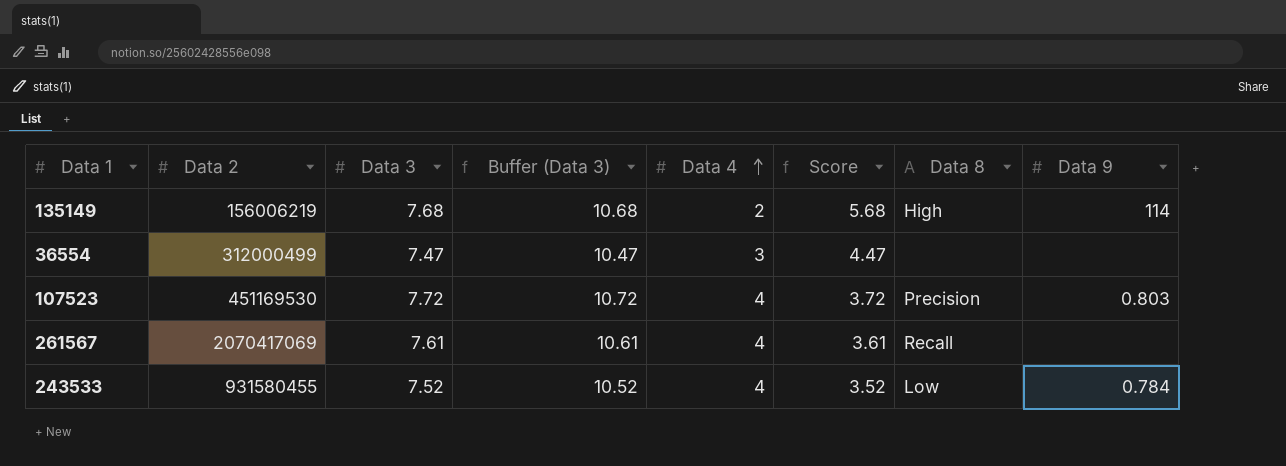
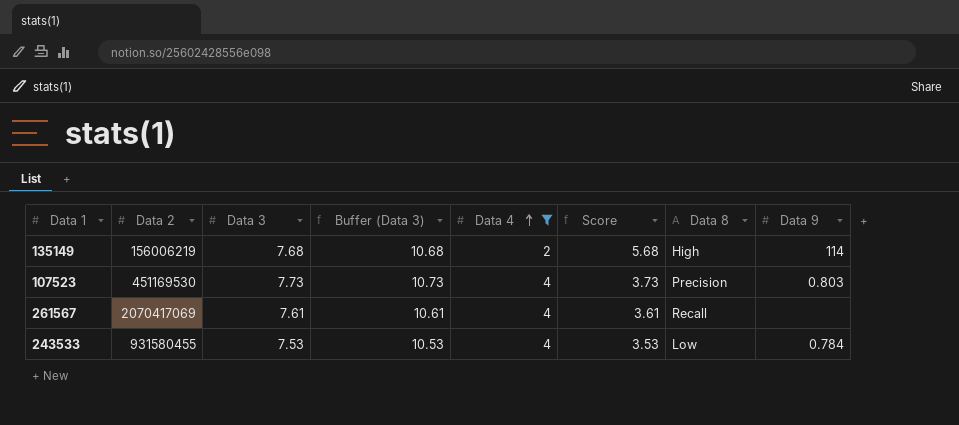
filter: none -> Data 4 != 3
107523 | Data 3: 7.72 -> 7.73
107523 | Buffer (Data 3): 10.72 -> 10.73
107523 | Score: 3.72 -> 3.73
243533 | Data 3: 7.52 -> 7.53
243533 | Buffer (Data 3): 10.52 -> 10.53
243533 | Score: 3.52 -> 3.53

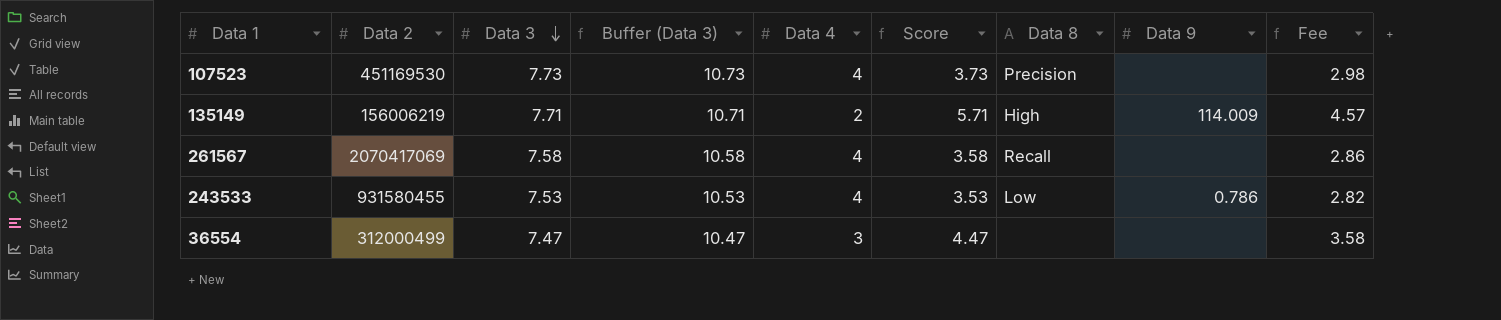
filter: Data 4 != 3 -> none
row order: Data 4 ascending -> Data 3 descending
column Fee | formula: none -> [Score] * 0.8
107523 | Data 9: 0.803 -> none
135149 | Data 3: 7.68 -> 7.71
135149 | Buffer (Data 3): 10.68 -> 10.71
135149 | Score: 5.68 -> 5.71
135149 | Data 9: 114 -> 114.009
261567 | Data 3: 7.61 -> 7.58
261567 | Buffer (Data 3): 10.61 -> 10.58
261567 | Score: 3.61 -> 3.58
243533 | Data 9: 0.784 -> 0.786

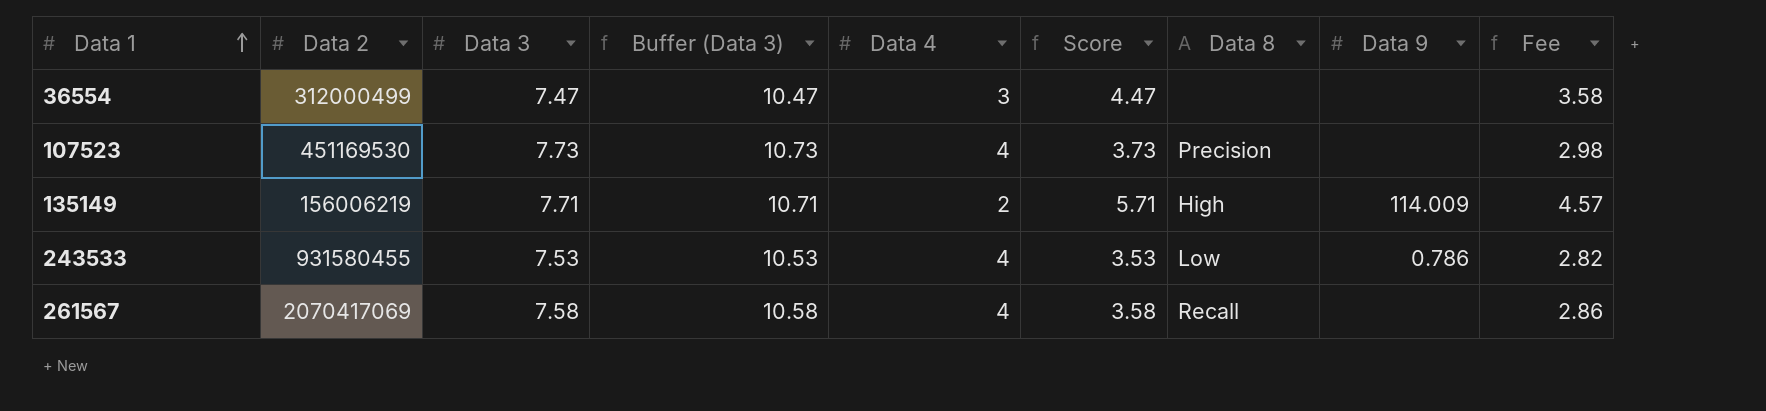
row order: Data 3 descending -> Data 1 ascending

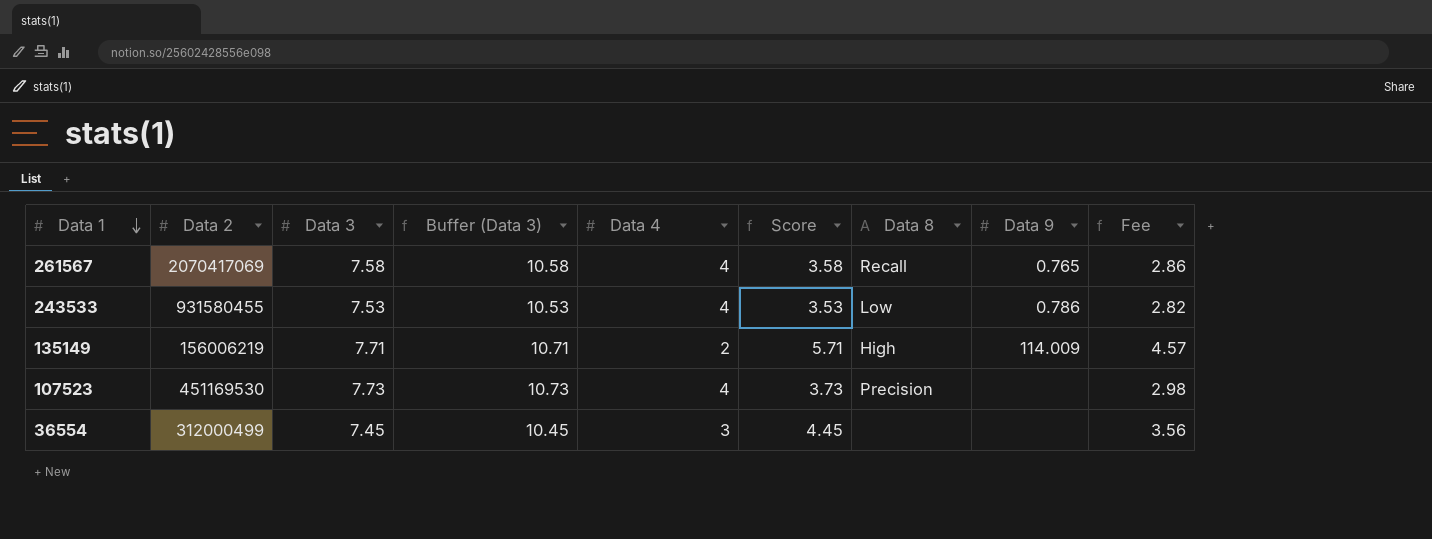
row order: Data 1 ascending -> Data 1 descending
261567 | Data 9: none -> 0.765
36554 | Data 3: 7.47 -> 7.45
36554 | Buffer (Data 3): 10.47 -> 10.45
36554 | Score: 4.47 -> 4.45
36554 | Fee: 3.58 -> 3.56

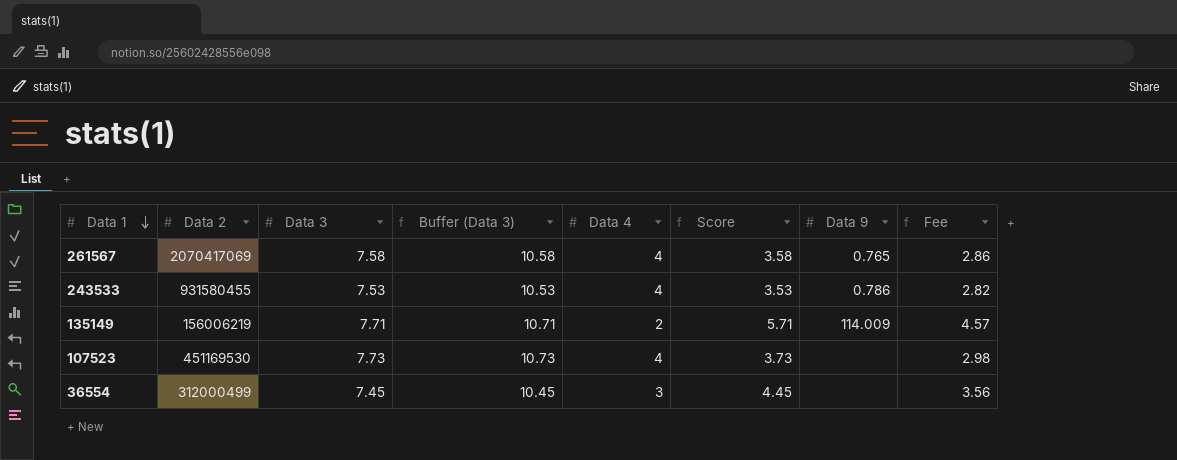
column Data 8 | position: 7 -> none

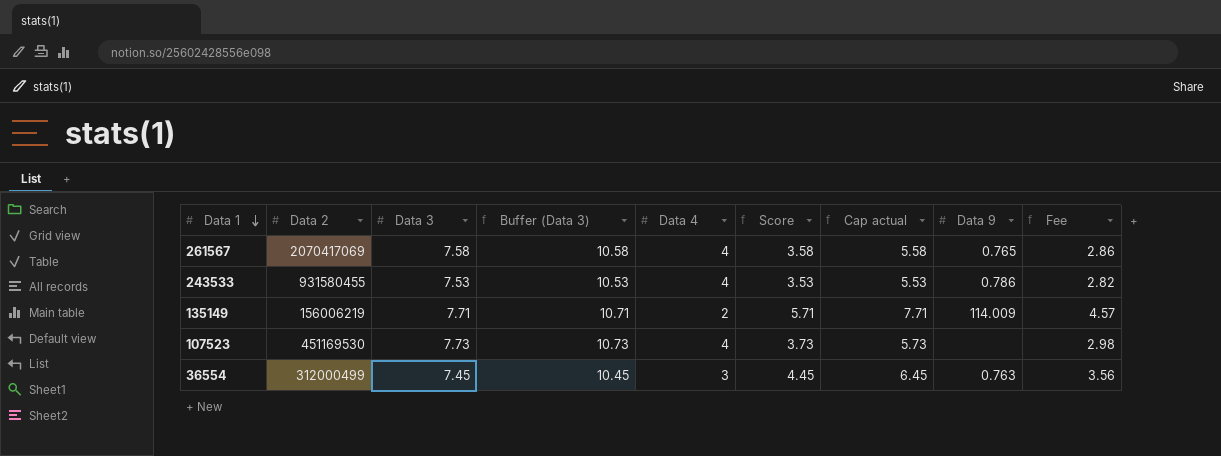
column Cap actual | formula: none -> [Score] + 2
36554 | Data 9: none -> 0.763

